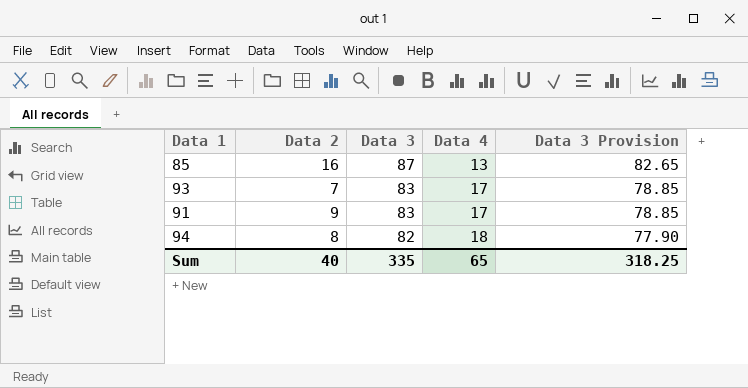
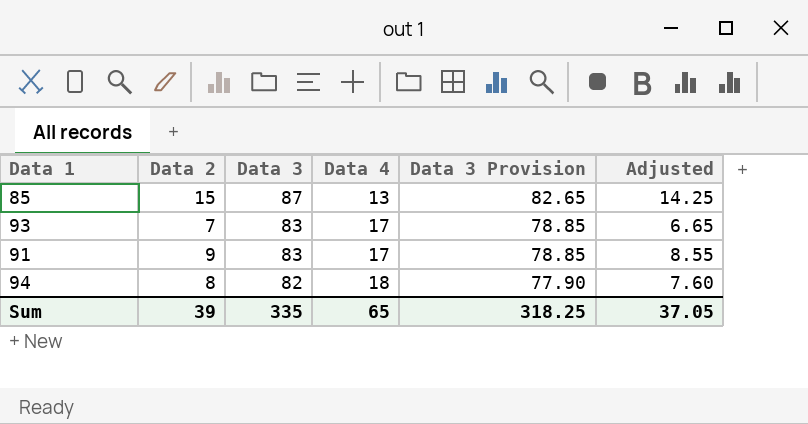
column Adjusted | formula: none -> [Data 2] * 0.95
85 | Data 2: 16 -> 15
Sum | Data 2: 40 -> 39

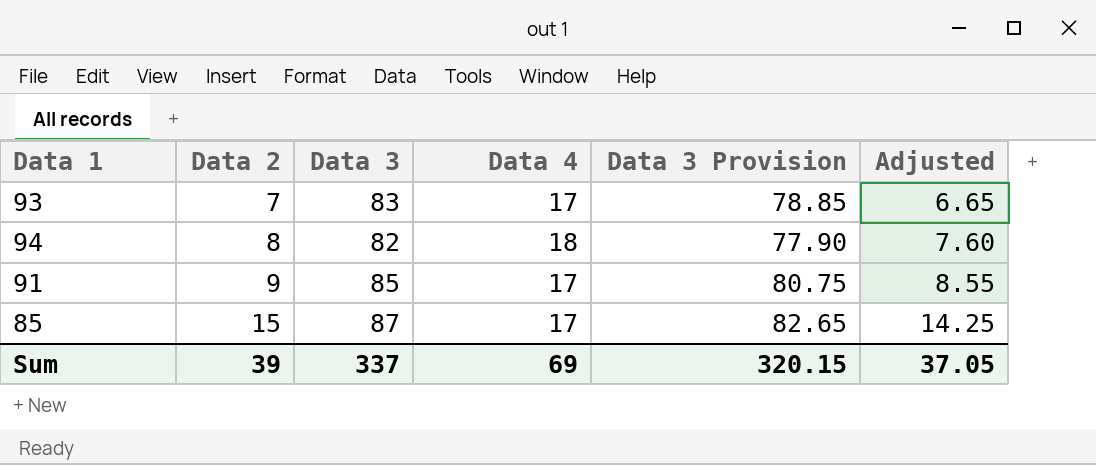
row order: Data 3 descending -> Data 2 ascending
91 | Data 3: 83 -> 85
91 | Data 3 Provision: 78.85 -> 80.75
85 | Data 4: 13 -> 17
Sum | Data 3: 335 -> 337
Sum | Data 4: 65 -> 69
Sum | Data 3 Provision: 318.25 -> 320.15

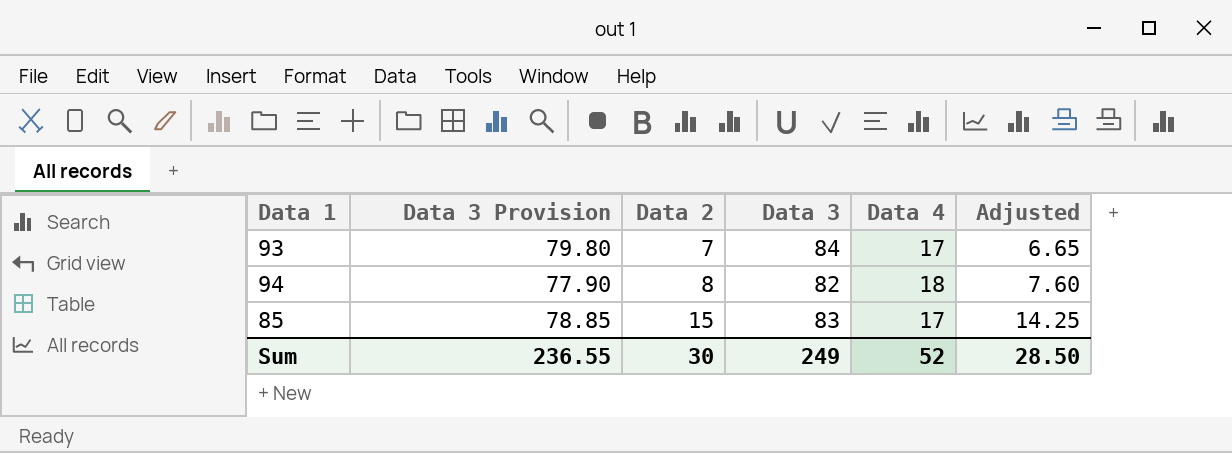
column Data 3 Provision | position: 5 -> 2
row 91: 9 | 85 | 17 | 80.75 | 8.55 -> none
93 | Data 3 Provision: 78.85 -> 79.80
93 | Data 3: 83 -> 84
85 | Data 3 Provision: 82.65 -> 78.85
85 | Data 3: 87 -> 83
Sum | Data 3 Provision: 320.15 -> 236.55
Sum | Data 2: 39 -> 30
Sum | Data 3: 337 -> 249
Sum | Data 4: 69 -> 52
Sum | Adjusted: 37.05 -> 28.50

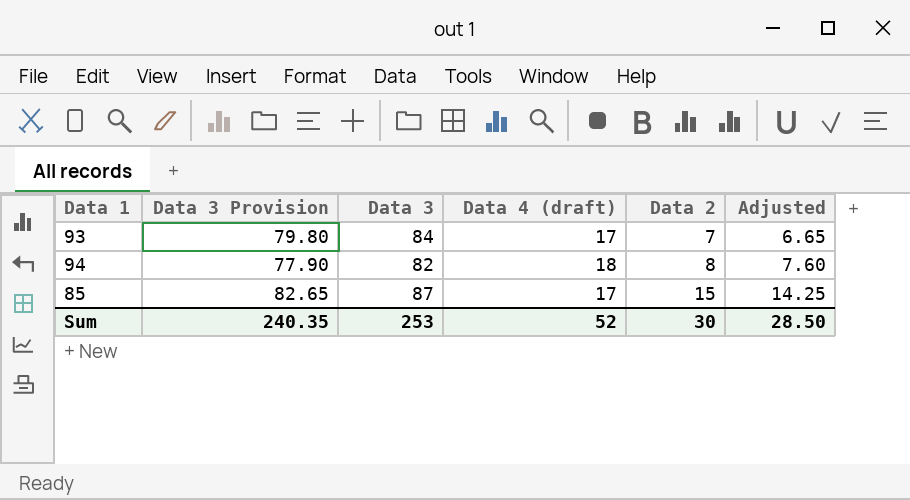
column name: Data 4 -> Data 4 (draft)
column Data 2 | position: 3 -> 5
85 | Data 3 Provision: 78.85 -> 82.65
85 | Data 3: 83 -> 87
Sum | Data 3 Provision: 236.55 -> 240.35
Sum | Data 3: 249 -> 253

